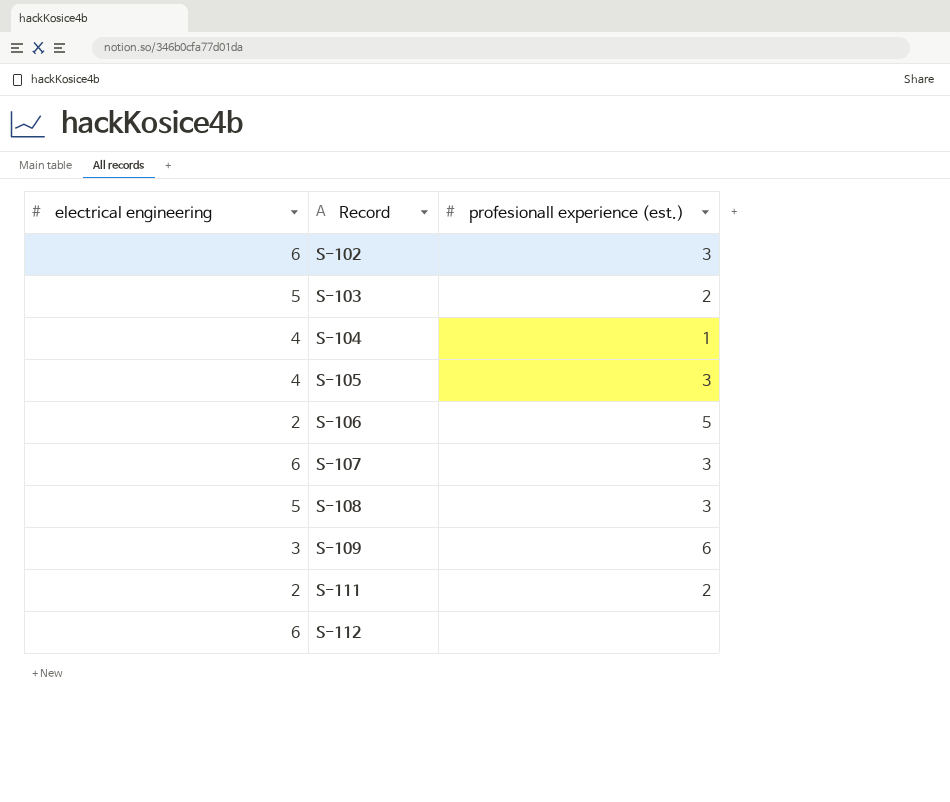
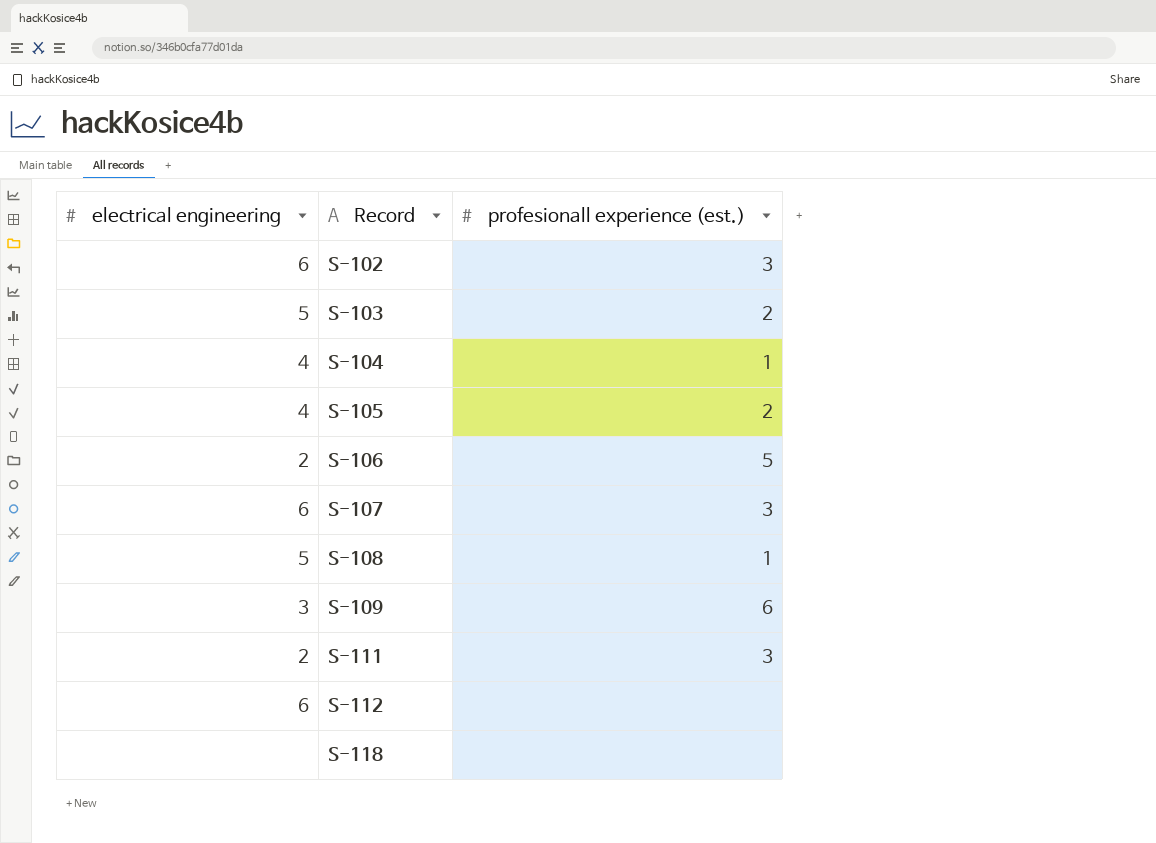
S-105 | profesionall experience (est.): 3 -> 2
S-108 | profesionall experience (est.): 3 -> 1
S-111 | profesionall experience (est.): 2 -> 3
row S-118: none -> none | none

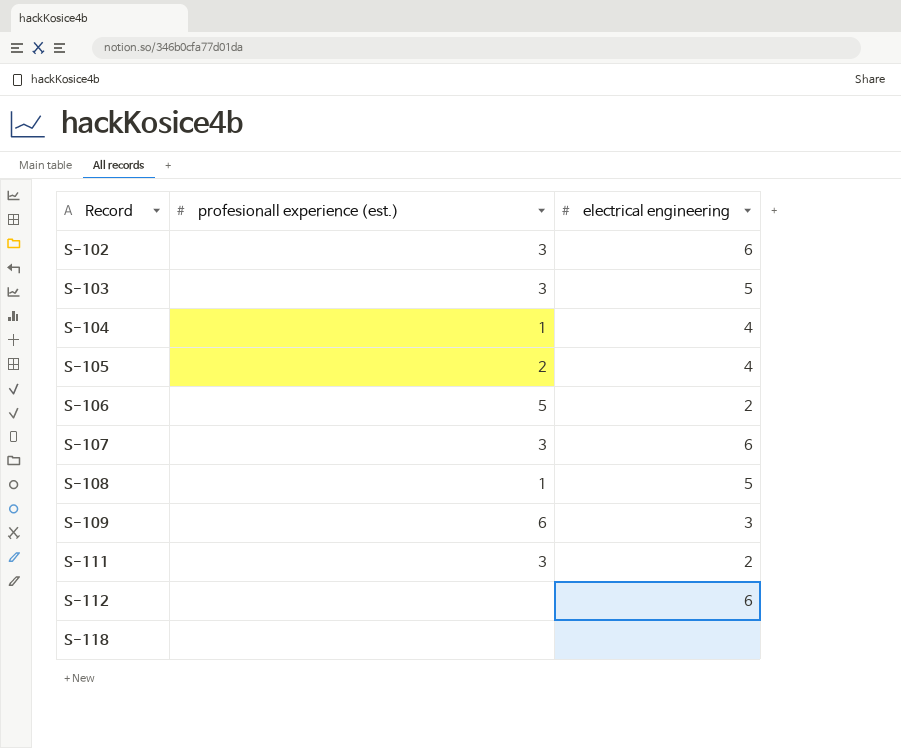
column electrical engineering | position: 1 -> 3
S-103 | profesionall experience (est.): 2 -> 3

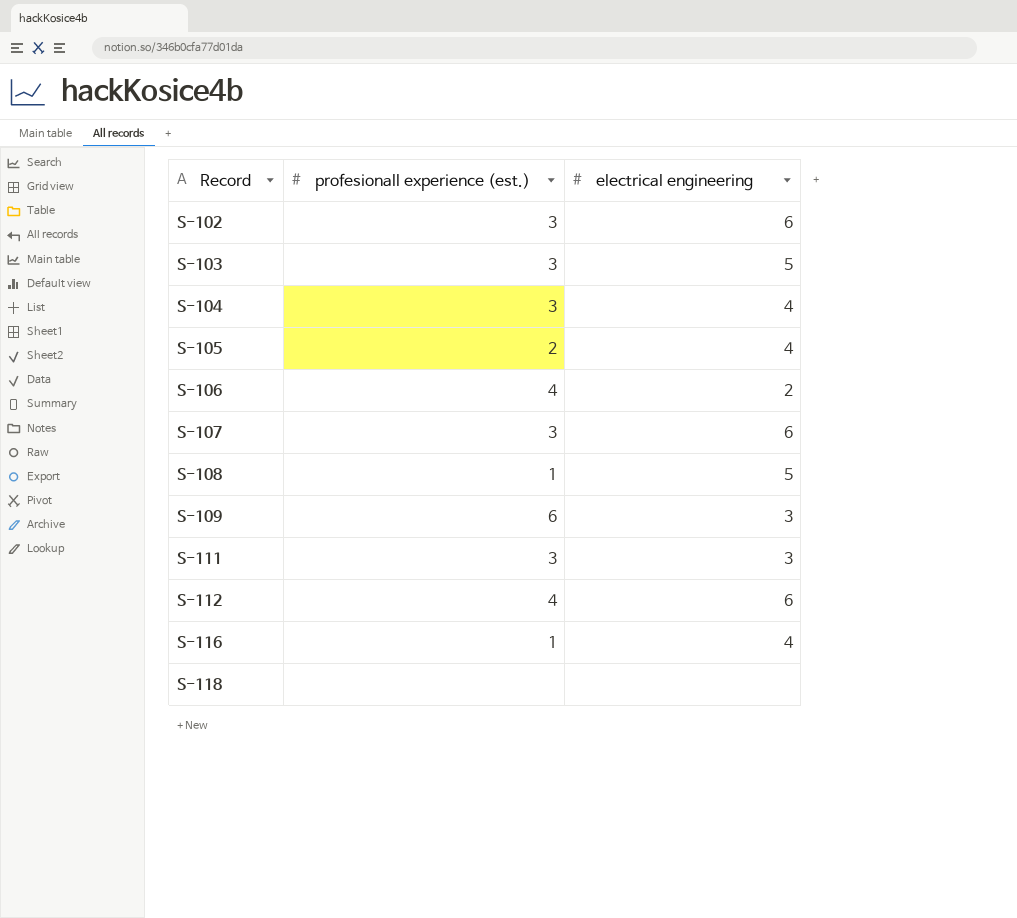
S-104 | profesionall experience (est.): 1 -> 3
S-106 | profesionall experience (est.): 5 -> 4
S-111 | electrical engineering: 2 -> 3
S-112 | profesionall experience (est.): none -> 4
row S-116: none -> 1 | 4

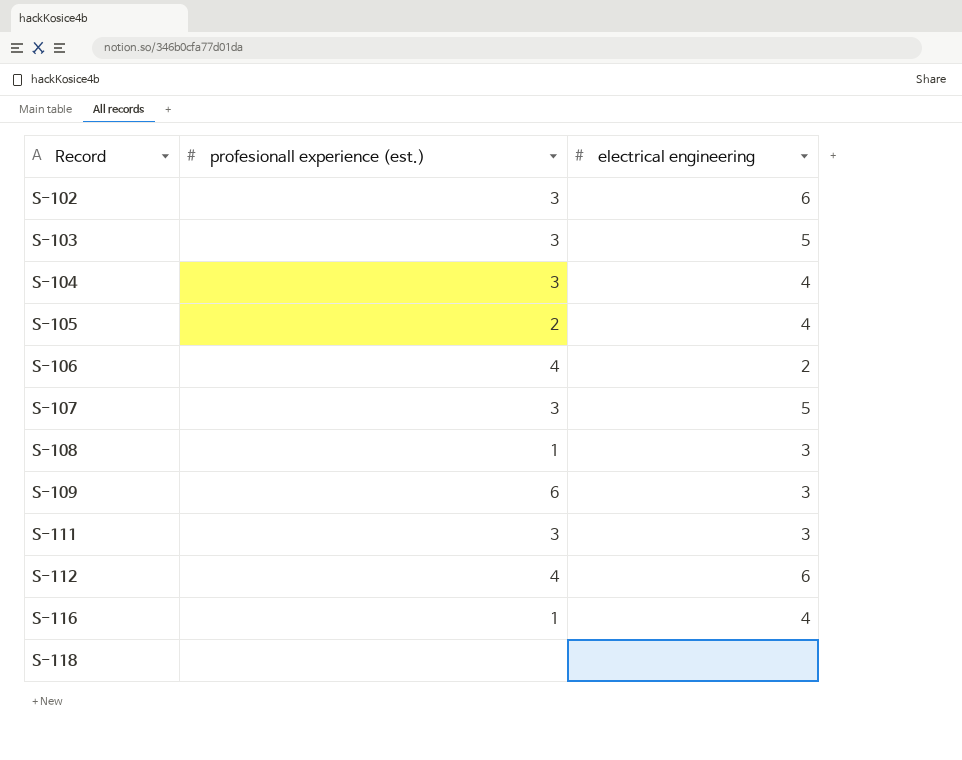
S-107 | electrical engineering: 6 -> 5
S-108 | electrical engineering: 5 -> 3

